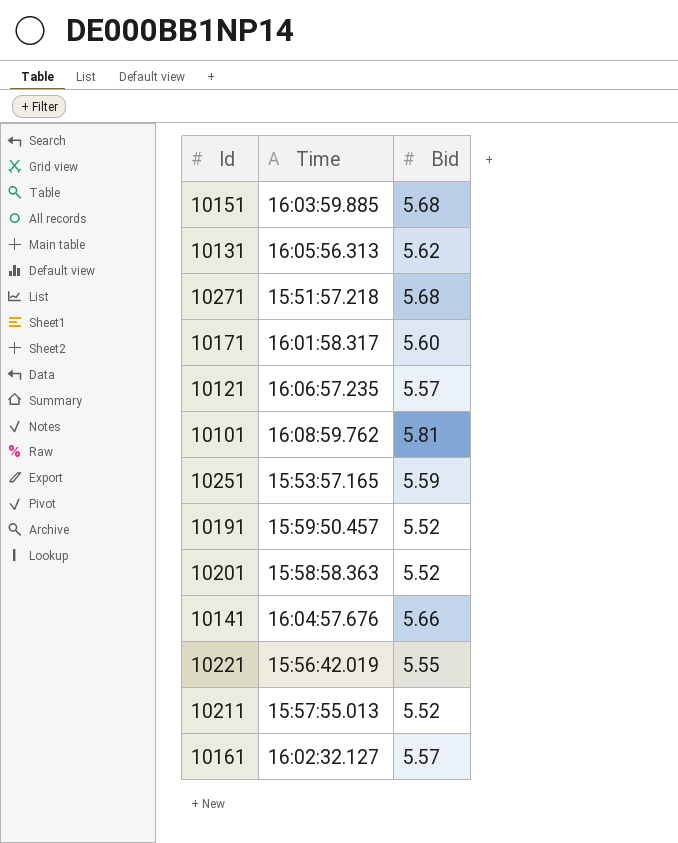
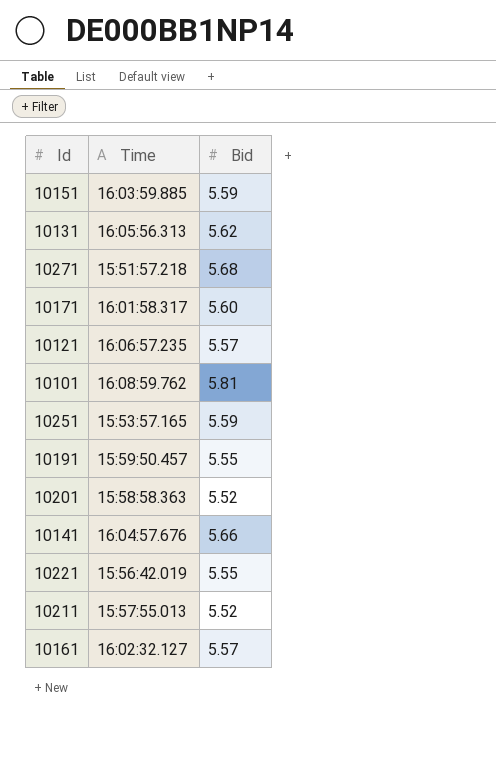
10151 | Bid: 5.68 -> 5.59
10191 | Bid: 5.52 -> 5.55

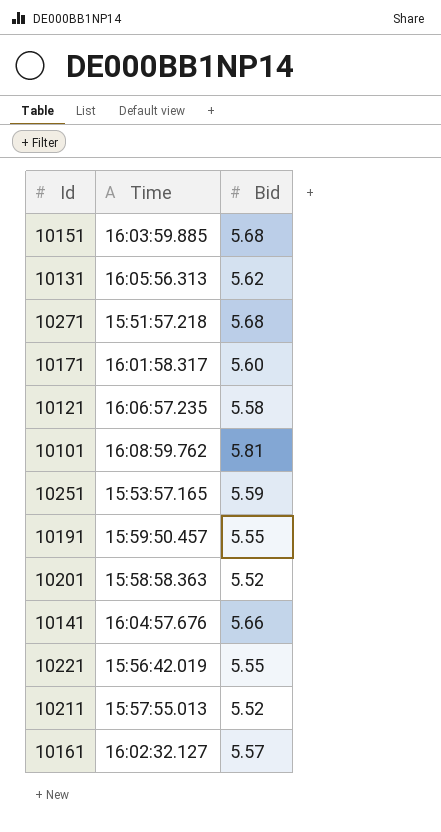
10151 | Bid: 5.59 -> 5.68
10121 | Bid: 5.57 -> 5.58

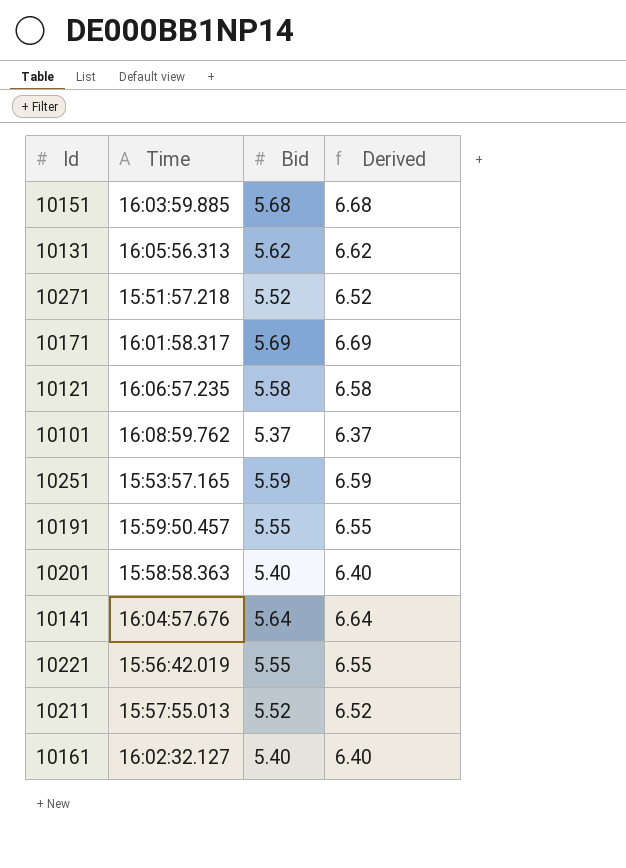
column Derived | formula: none -> [Bid] + 1
10271 | Bid: 5.68 -> 5.52
10171 | Bid: 5.60 -> 5.69
10101 | Bid: 5.81 -> 5.37
10201 | Bid: 5.52 -> 5.40
10141 | Bid: 5.66 -> 5.64
10161 | Bid: 5.57 -> 5.40

